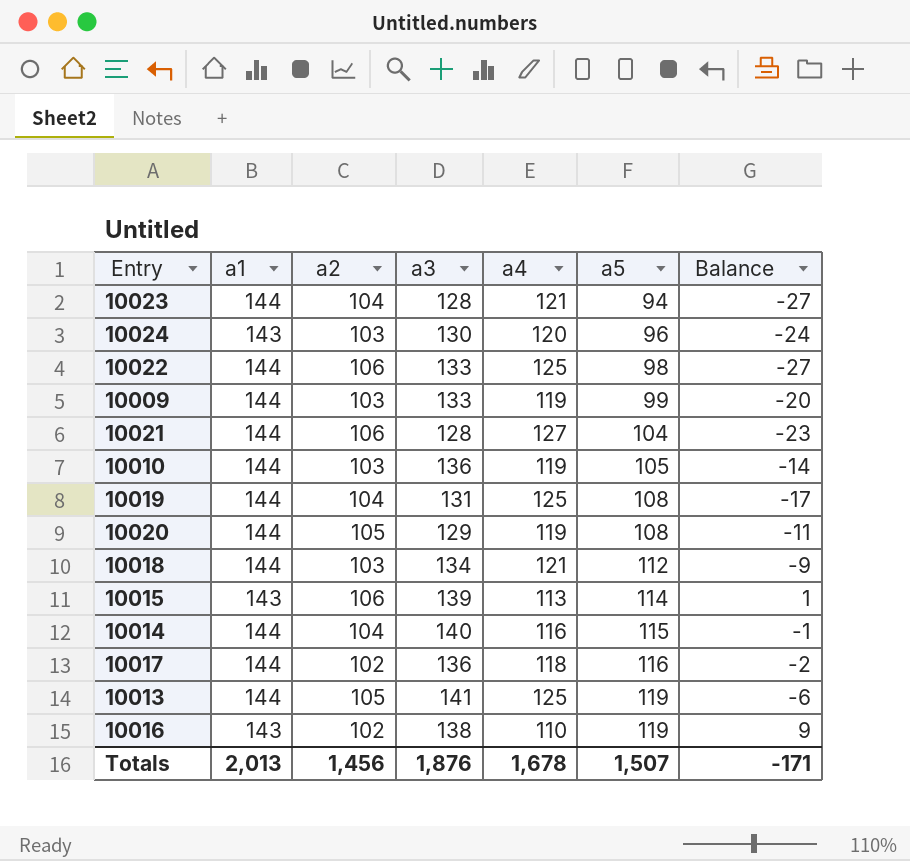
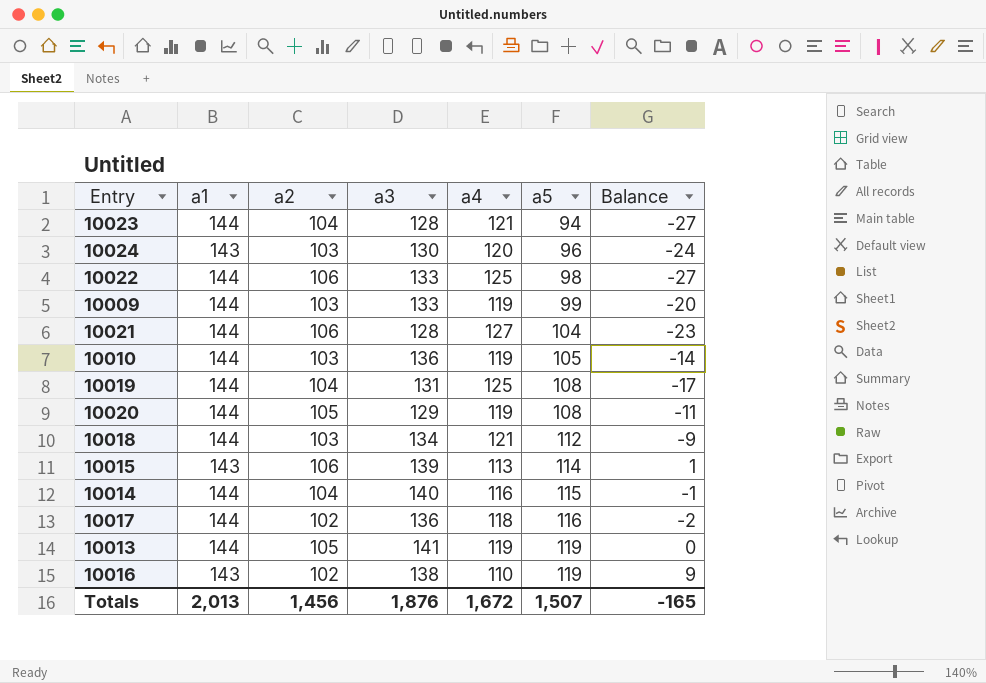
10013 | a4: 125 -> 119
10013 | Balance: -6 -> 0
Totals | a4: 1,678 -> 1,672
Totals | Balance: -171 -> -165

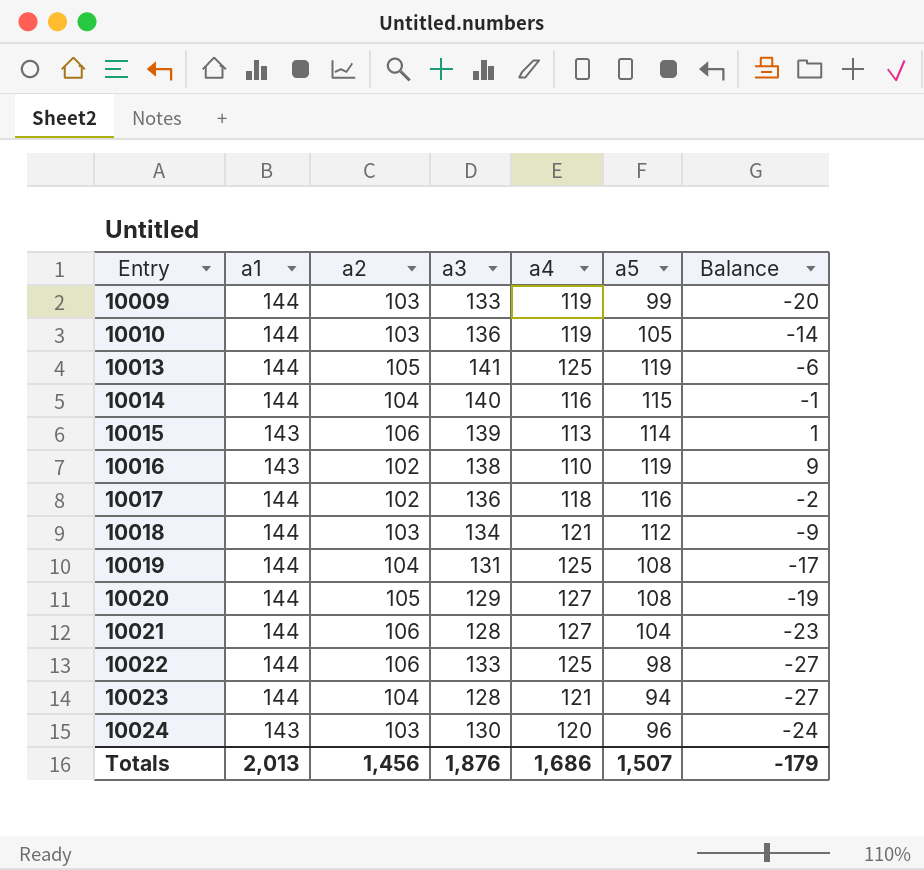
row order: a5 ascending -> Entry ascending
10013 | a4: 119 -> 125
10013 | Balance: 0 -> -6
10020 | a4: 119 -> 127
10020 | Balance: -11 -> -19
Totals | a4: 1,672 -> 1,686
Totals | Balance: -165 -> -179

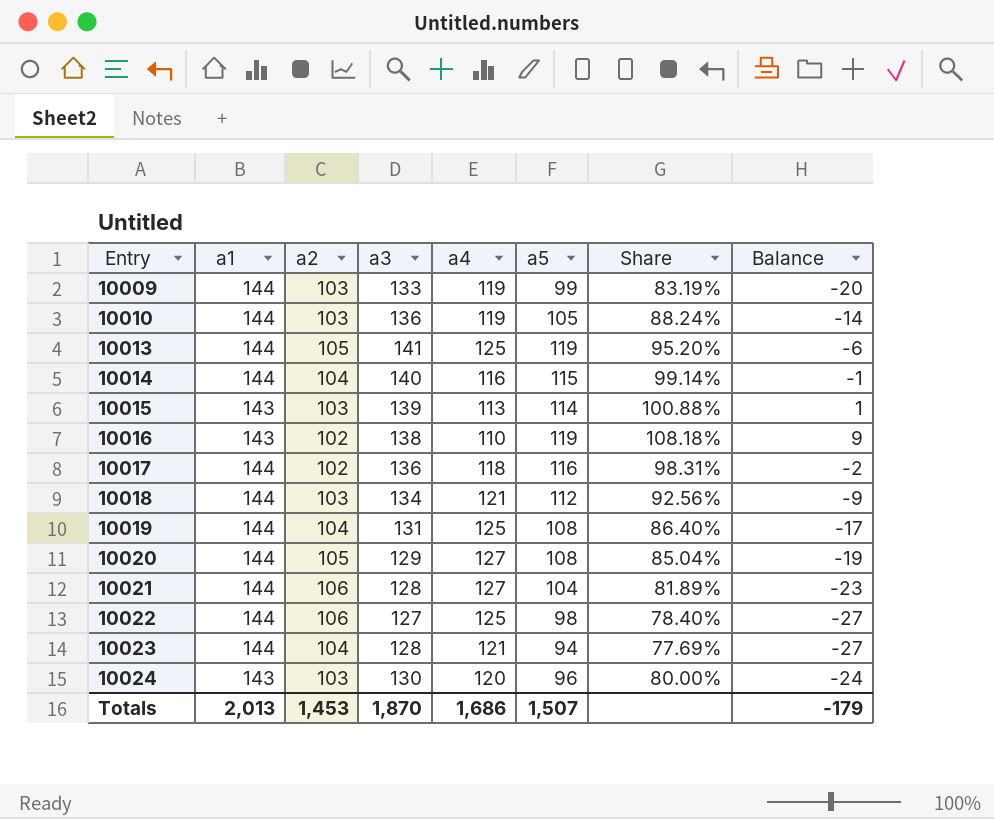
column Share | formula: none -> [a5] / [a4]
10015 | a2: 106 -> 103
10022 | a3: 133 -> 127
Totals | a2: 1,456 -> 1,453
Totals | a3: 1,876 -> 1,870

